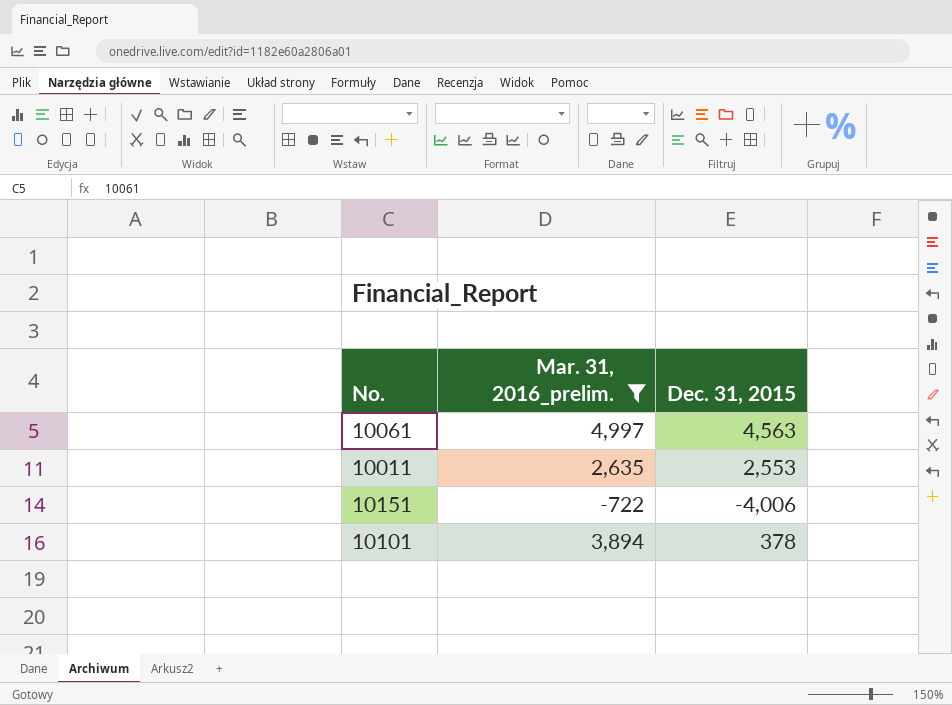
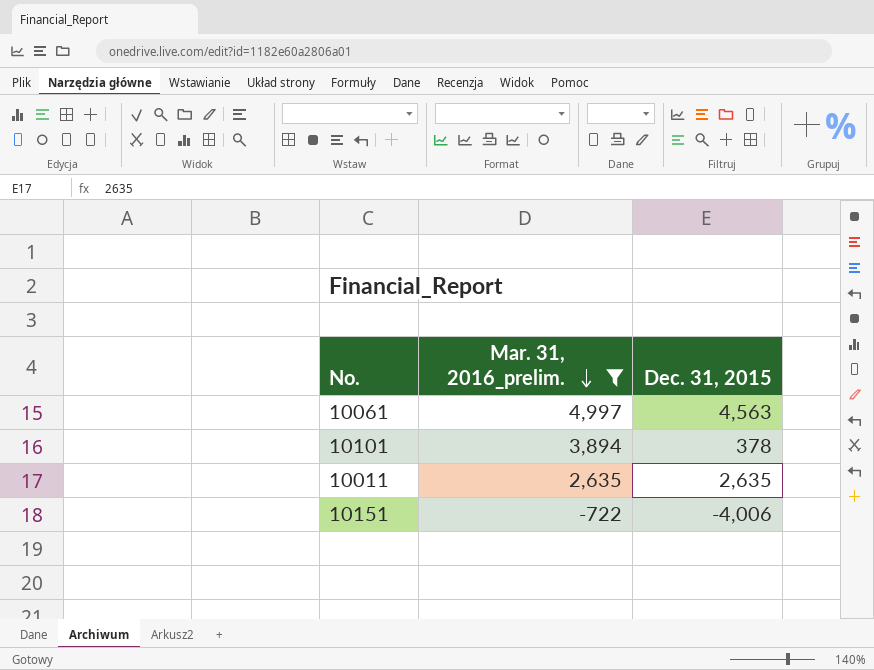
row order: none -> Mar. 31, 2016_prelim. descending
10011 | Dec. 31, 2015: 2,553 -> 2,635

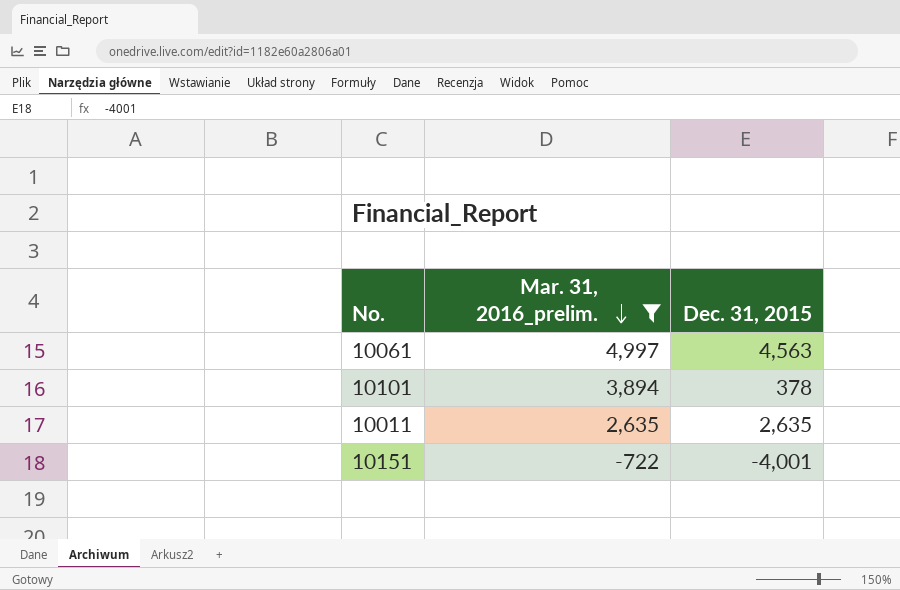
10151 | Dec. 31, 2015: -4,006 -> -4,001

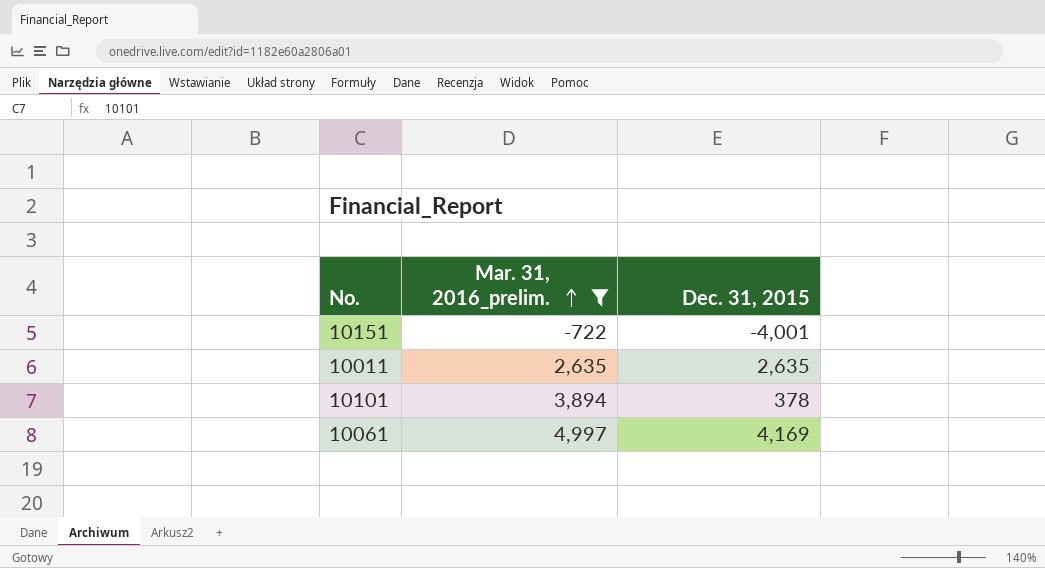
row order: Mar. 31, 2016_prelim. descending -> Mar. 31, 2016_prelim. ascending
10061 | Dec. 31, 2015: 4,563 -> 4,169

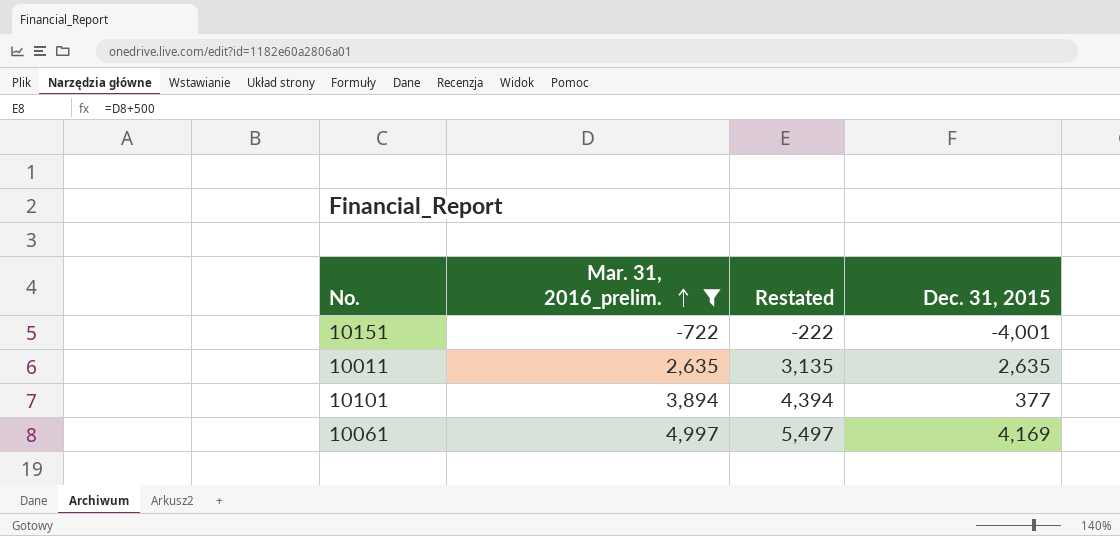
column Restated | formula: none -> [Mar. 31, 2016_prelim.] + 500
10101 | Dec. 31, 2015: 378 -> 377

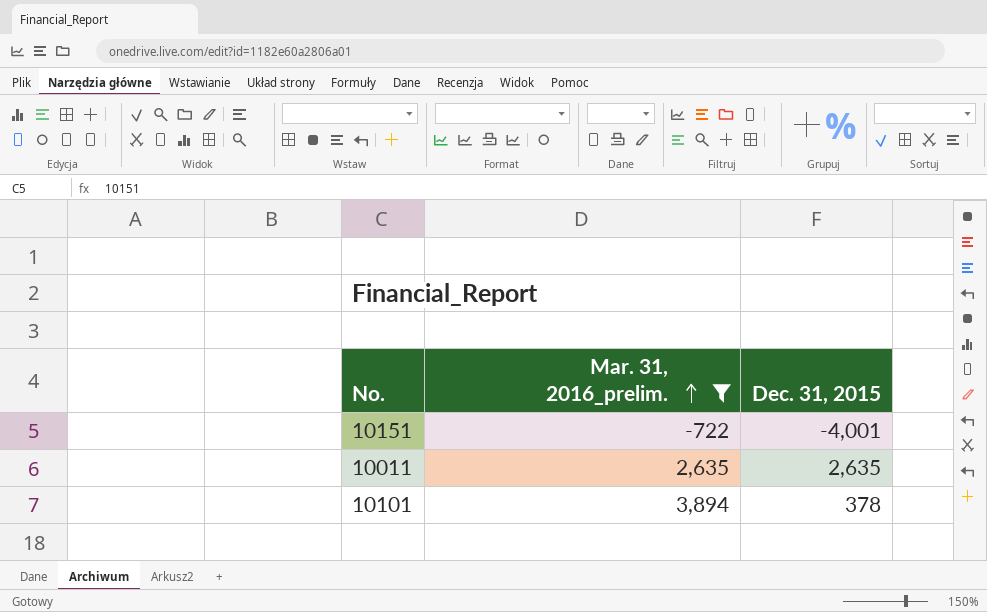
column Restated | formula: [Mar. 31, 2016_prelim.] + 500 -> none
row 10061: 4,997 | 5,497 | 4,169 -> none
10101 | Dec. 31, 2015: 377 -> 378

